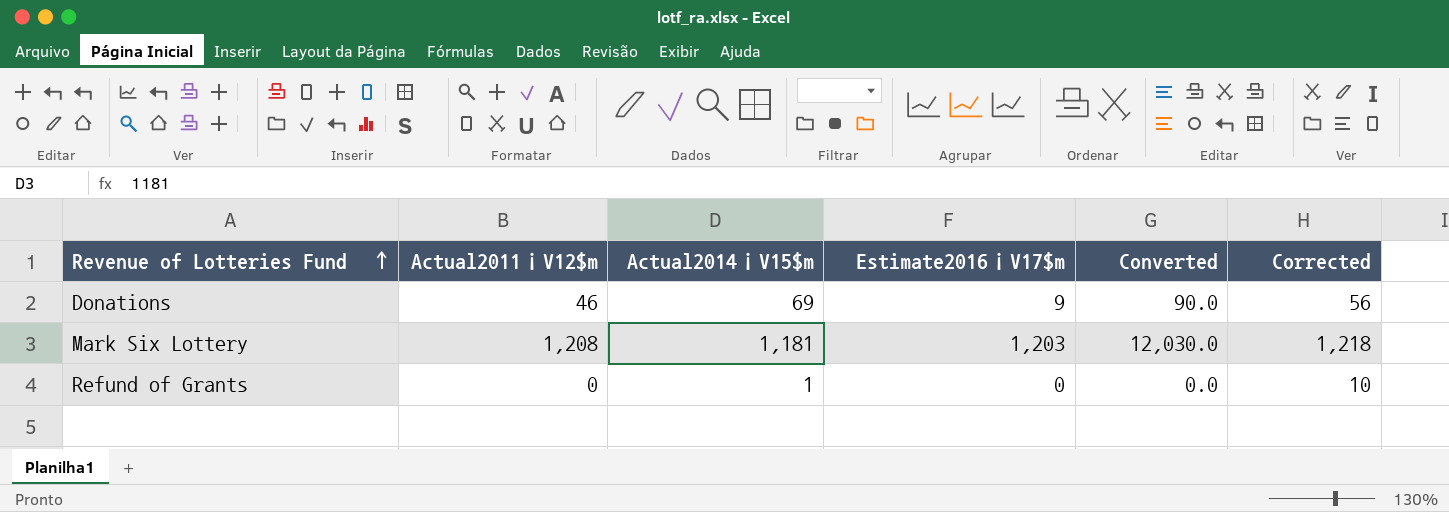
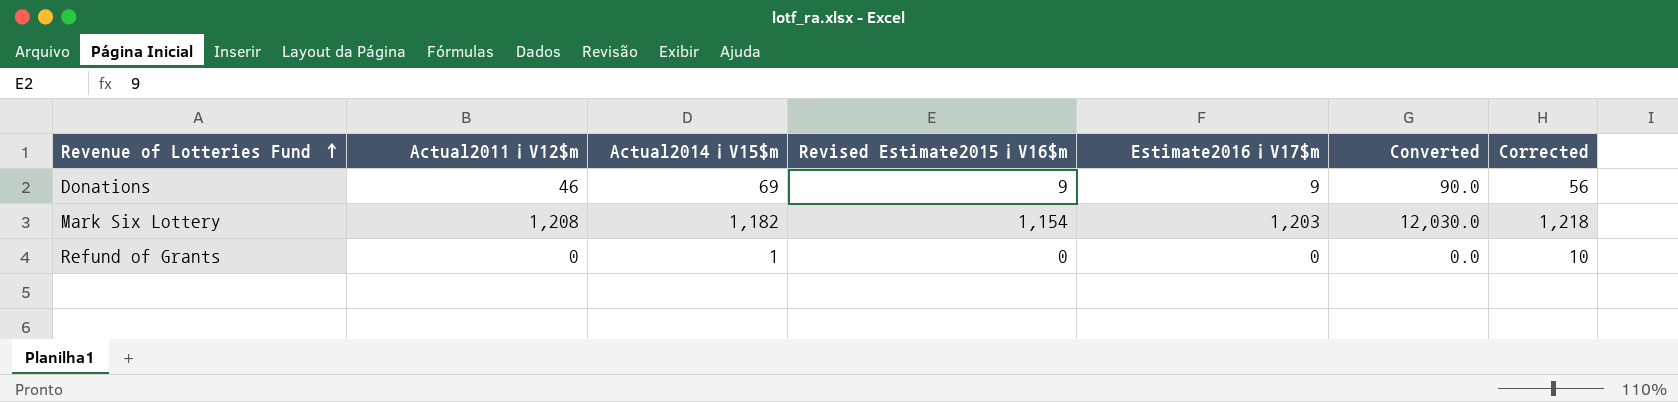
column Revised Estimate2015¡V16$m | position: none -> 4
Mark Six Lottery | Actual2014¡V15$m: 1,181 -> 1,182

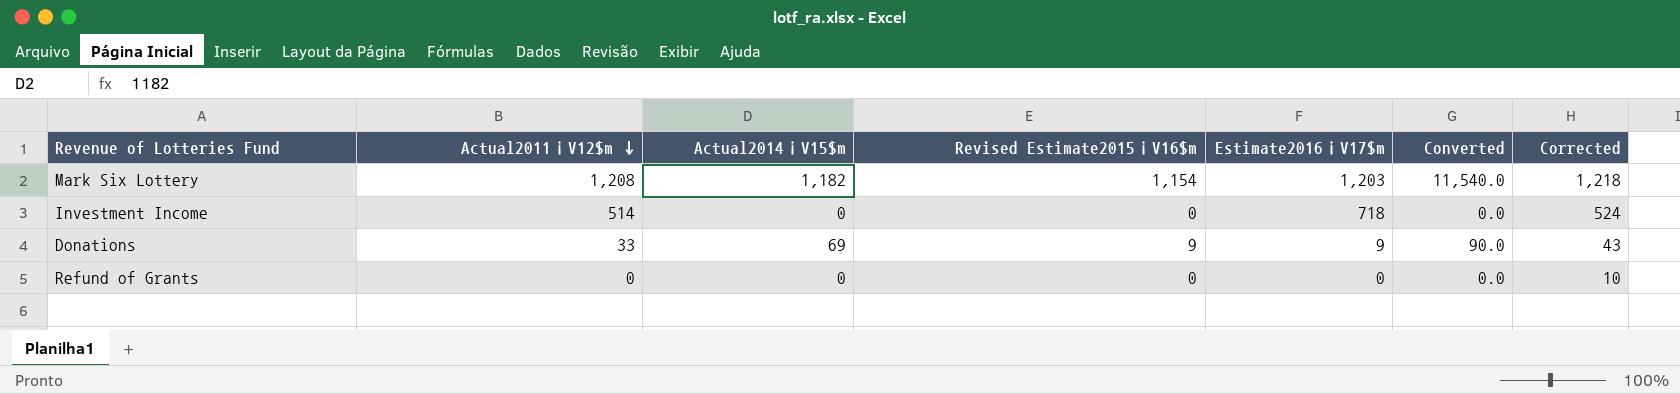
row order: Revenue of Lotteries Fund ascending -> Actual2011¡V12$m descending
column Converted | formula: [Estimate2016¡V17$m] * 10 -> [Revised Estimate2015¡V16$m] * 10
row Investment Income: none -> 514 | 0 | 0 | 718 | 0.0 | 524
Donations | Actual2011¡V12$m: 46 -> 33
Donations | Corrected: 56 -> 43
Refund of Grants | Actual2014¡V15$m: 1 -> 0

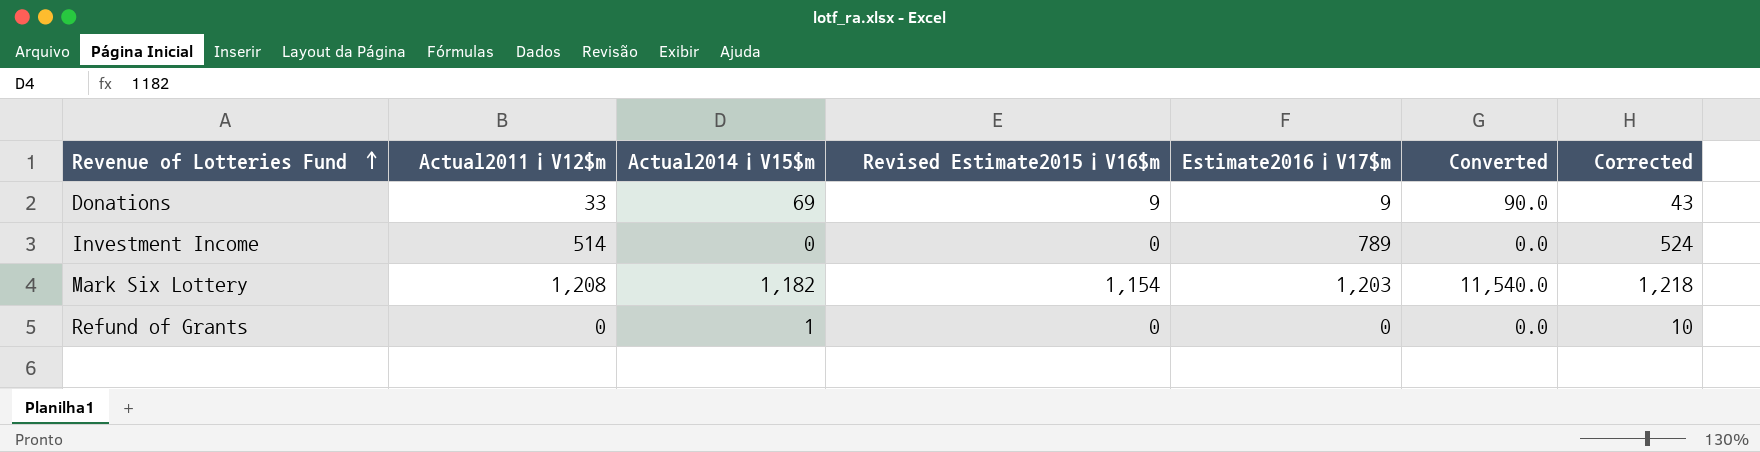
row order: Actual2011¡V12$m descending -> Revenue of Lotteries Fund ascending
Investment Income | Estimate2016¡V17$m: 718 -> 789
Refund of Grants | Actual2014¡V15$m: 0 -> 1

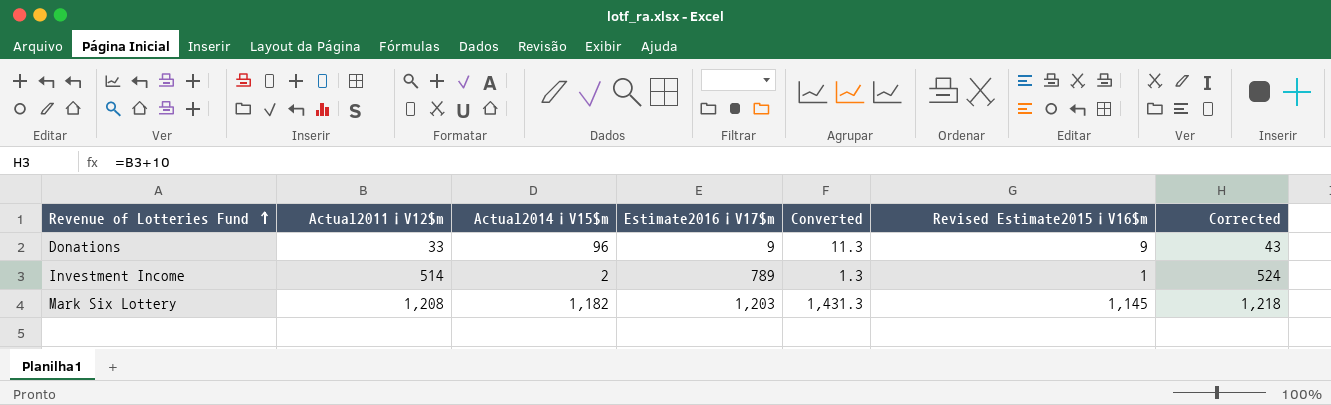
column Converted | formula: [Revised Estimate2015¡V16$m] * 10 -> [Revised Estimate2015¡V16$m] * 1.25
column Revised Estimate2015¡V16$m | position: 4 -> 6
row Refund of Grants: 0 | 1 | 0 | 0 | 0.0 | 10 -> none
Donations | Actual2014¡V15$m: 69 -> 96
Investment Income | Actual2014¡V15$m: 0 -> 2
Investment Income | Revised Estimate2015¡V16$m: 0 -> 1
Mark Six Lottery | Revised Estimate2015¡V16$m: 1,154 -> 1,145

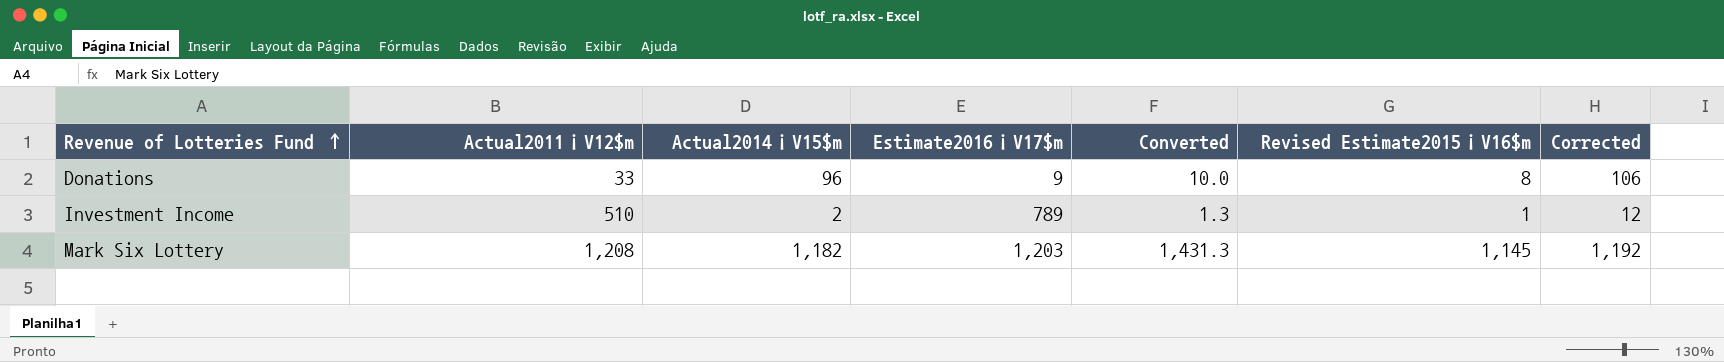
column Corrected | formula: [Actual2011¡V12$m] + 10 -> [Actual2014¡V15$m] + 10
Donations | Converted: 11.3 -> 10.0
Donations | Revised Estimate2015¡V16$m: 9 -> 8
Investment Income | Actual2011¡V12$m: 514 -> 510

